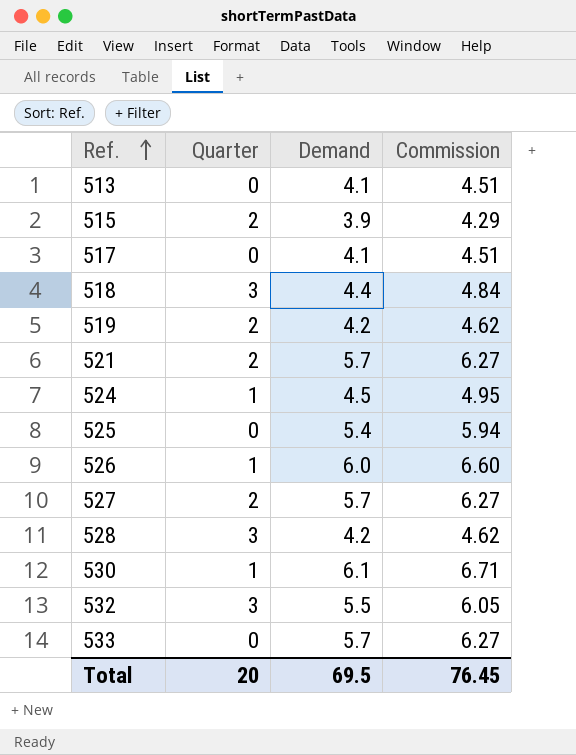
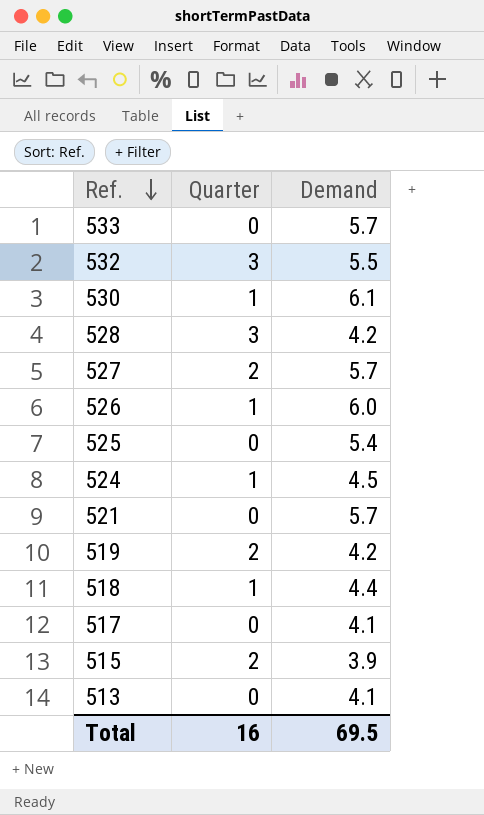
row order: Ref. ascending -> Ref. descending
column Commission | formula: [Demand] * 1.1 -> none
521 | Quarter: 2 -> 0
518 | Quarter: 3 -> 1
Total | Quarter: 20 -> 16

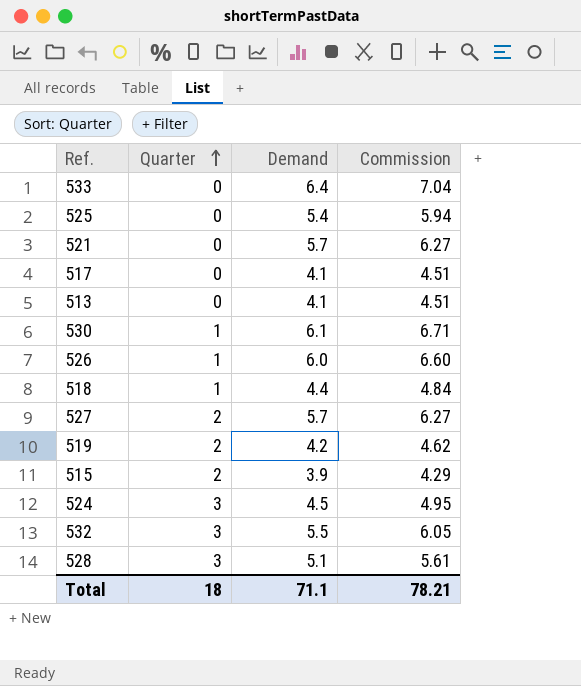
row order: Ref. descending -> Quarter ascending
column Commission | formula: none -> [Demand] * 1.1
533 | Demand: 5.7 -> 6.4
524 | Quarter: 1 -> 3
528 | Demand: 4.2 -> 5.1
Total | Quarter: 16 -> 18
Total | Demand: 69.5 -> 71.1

